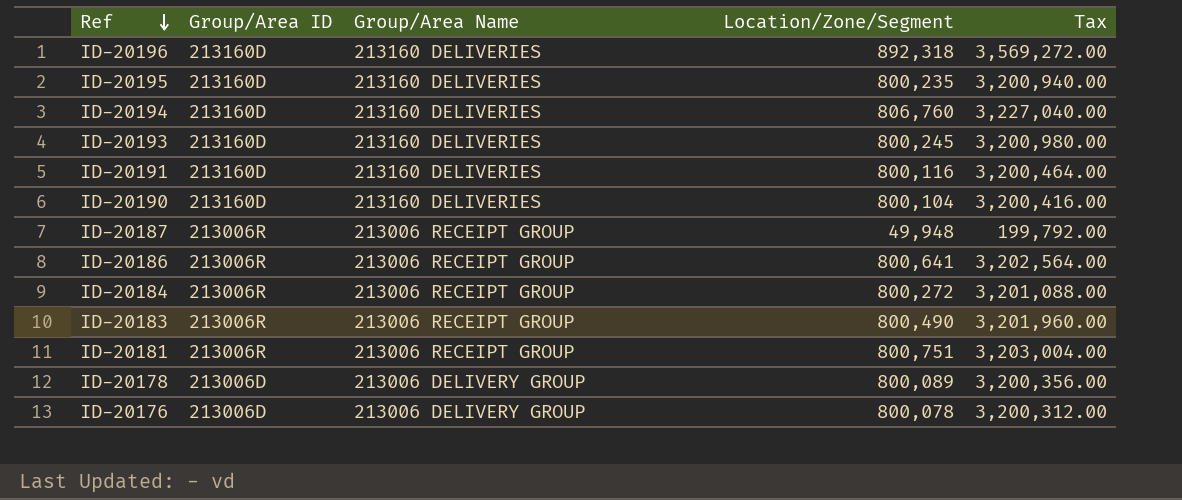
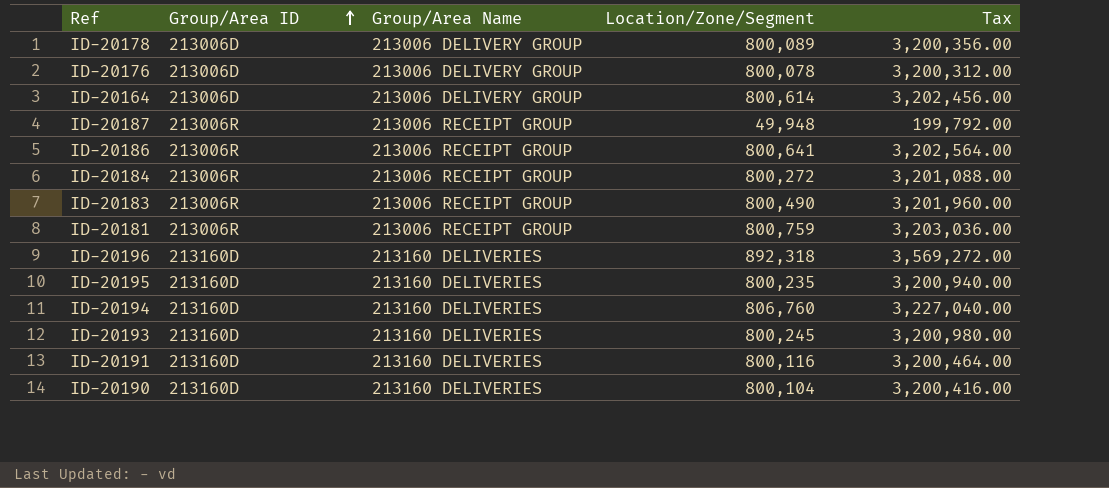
row order: Ref descending -> Group/Area ID ascending
row ID-20164: none -> 213006D | 213006 DELIVERY GROUP | 800,614 | 3,202,456.00
ID-20181 | Location/Zone/Segment: 800,751 -> 800,759
ID-20181 | Tax: 3,203,004.00 -> 3,203,036.00

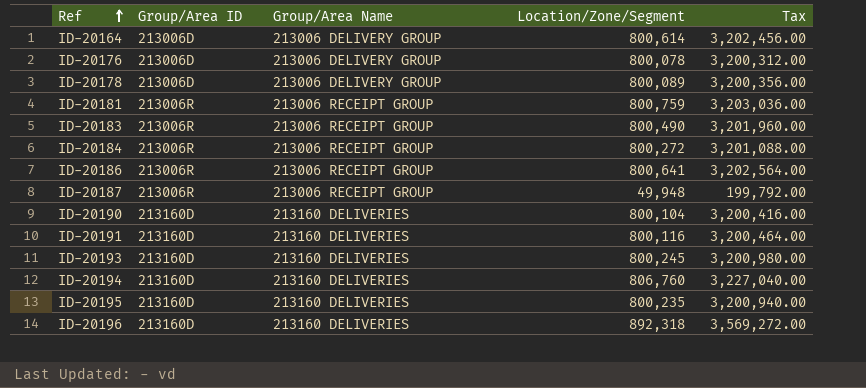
row order: Group/Area ID ascending -> Ref ascending

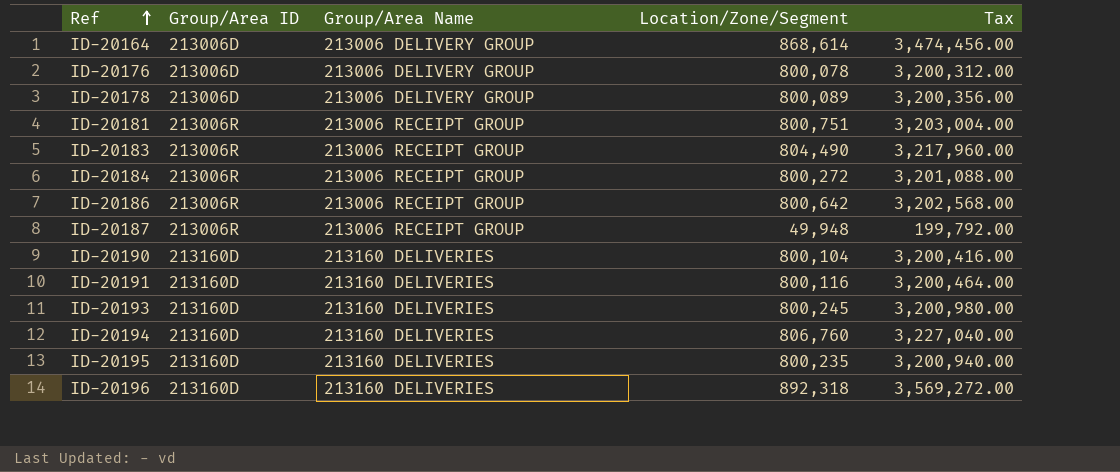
ID-20164 | Location/Zone/Segment: 800,614 -> 868,614
ID-20164 | Tax: 3,202,456.00 -> 3,474,456.00
ID-20181 | Location/Zone/Segment: 800,759 -> 800,751
ID-20181 | Tax: 3,203,036.00 -> 3,203,004.00
ID-20183 | Location/Zone/Segment: 800,490 -> 804,490
ID-20183 | Tax: 3,201,960.00 -> 3,217,960.00
ID-20186 | Location/Zone/Segment: 800,641 -> 800,642
ID-20186 | Tax: 3,202,564.00 -> 3,202,568.00

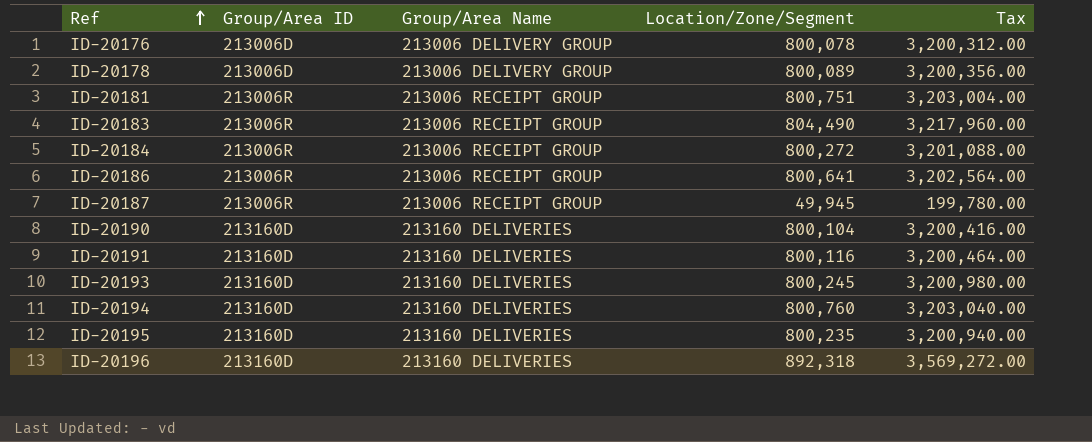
row ID-20164: 213006D | 213006 DELIVERY GROUP | 868,614 | 3,474,456.00 -> none
ID-20186 | Location/Zone/Segment: 800,642 -> 800,641
ID-20186 | Tax: 3,202,568.00 -> 3,202,564.00
ID-20187 | Location/Zone/Segment: 49,948 -> 49,945
ID-20187 | Tax: 199,792.00 -> 199,780.00
ID-20194 | Location/Zone/Segment: 806,760 -> 800,760
ID-20194 | Tax: 3,227,040.00 -> 3,203,040.00

